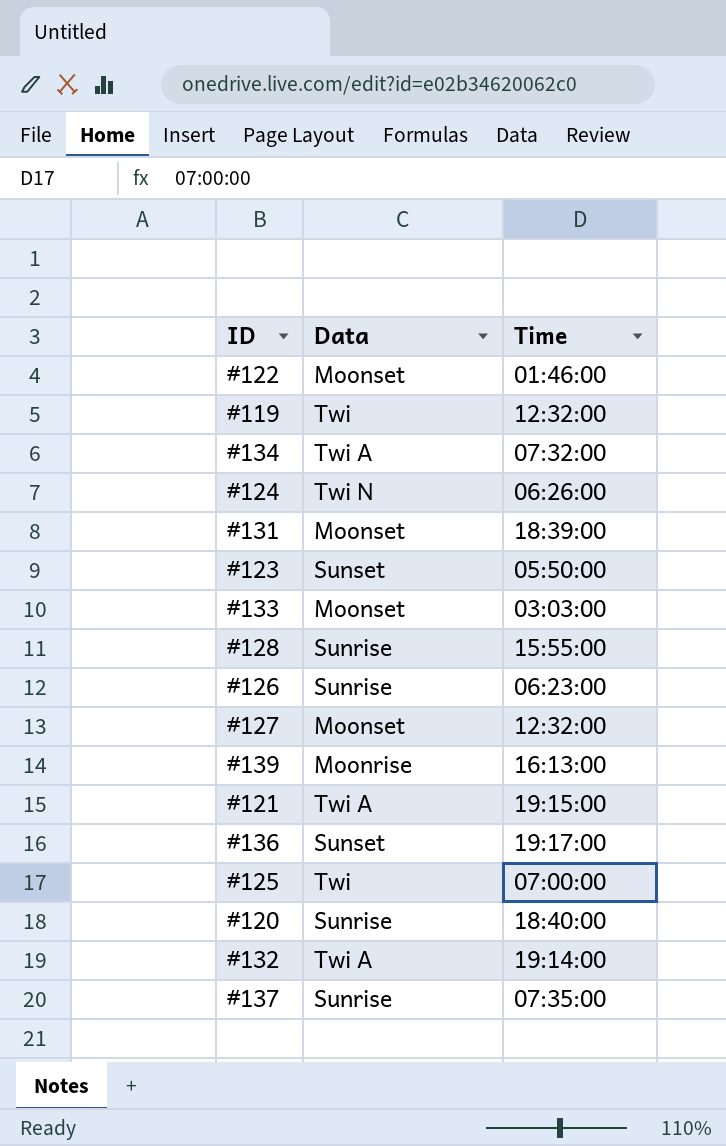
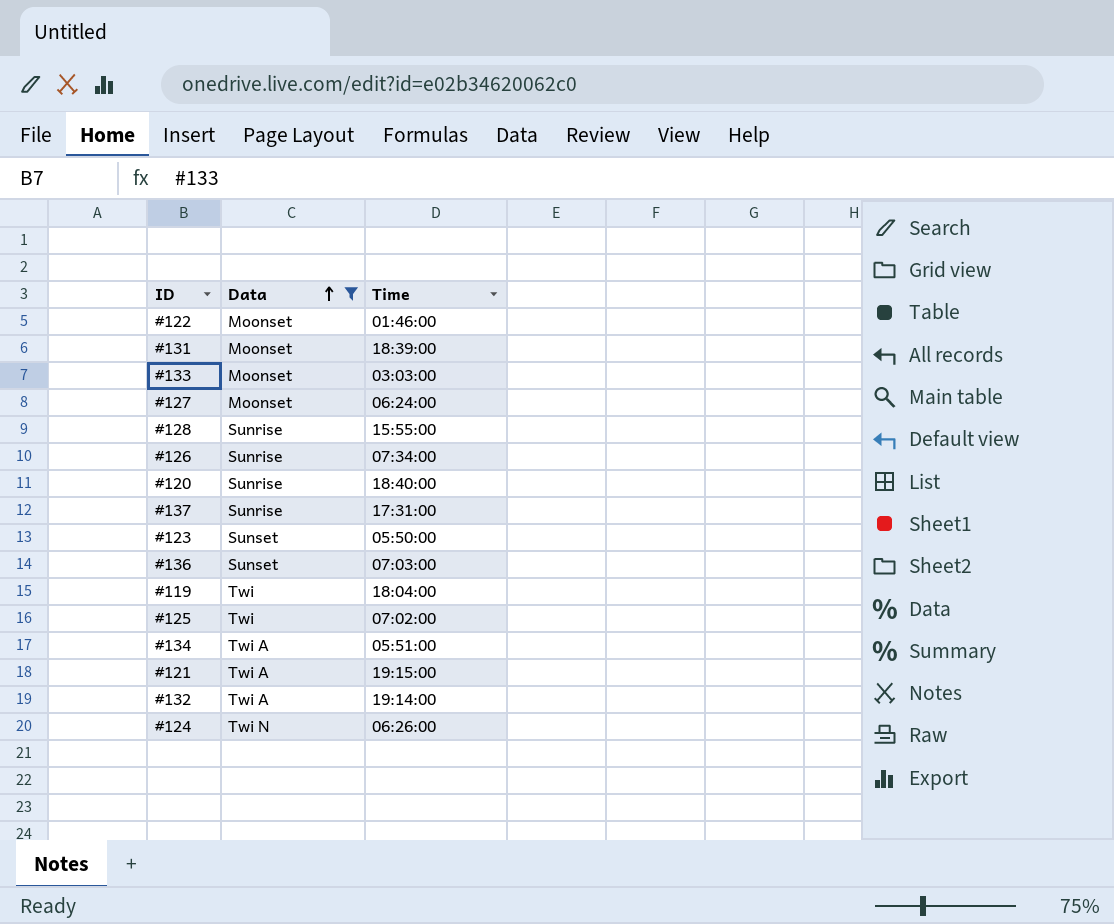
filter: none -> Data != Moonrise
row order: none -> Data ascending
#127 | Time: 12:32:00 -> 06:24:00
#126 | Time: 06:23:00 -> 07:34:00
#137 | Time: 07:35:00 -> 17:31:00
#136 | Time: 19:17:00 -> 07:03:00
#119 | Time: 12:32:00 -> 18:04:00
#125 | Time: 07:00:00 -> 07:02:00
#134 | Time: 07:32:00 -> 05:51:00

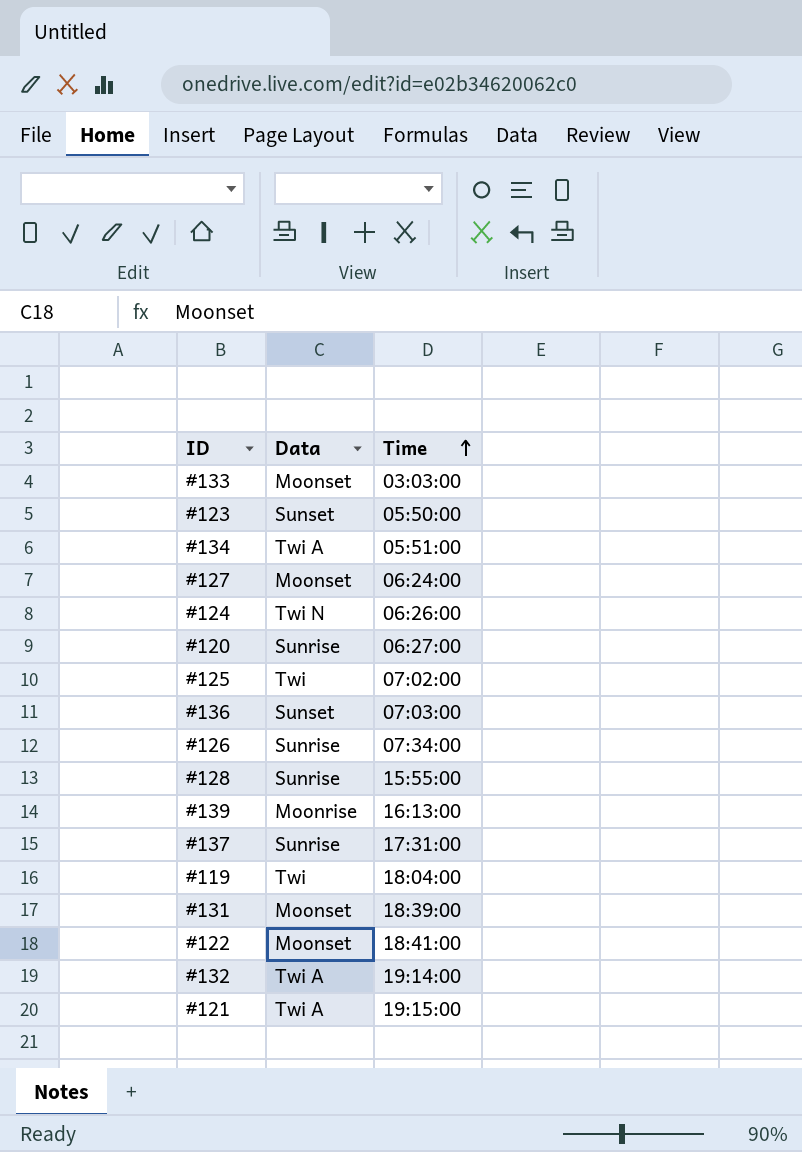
filter: Data != Moonrise -> none
row order: Data ascending -> Time ascending
#120 | Time: 18:40:00 -> 06:27:00
#122 | Time: 01:46:00 -> 18:41:00

